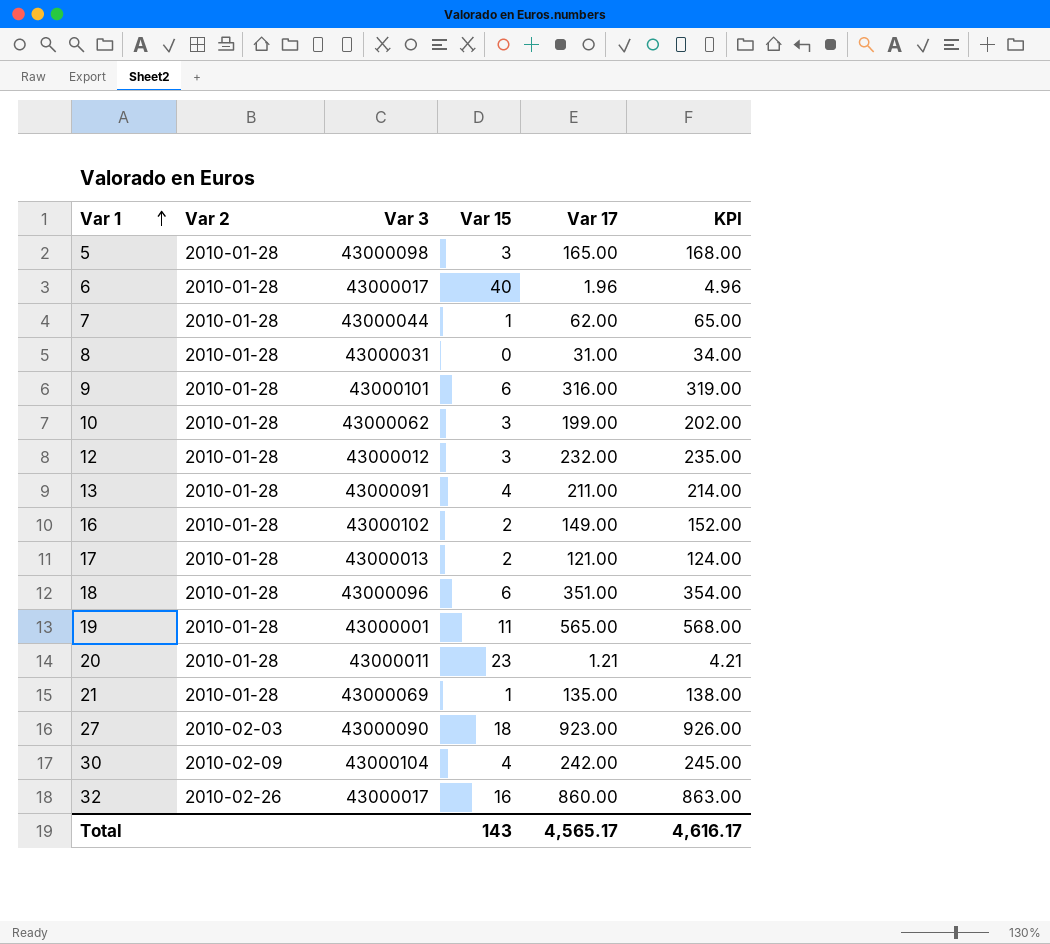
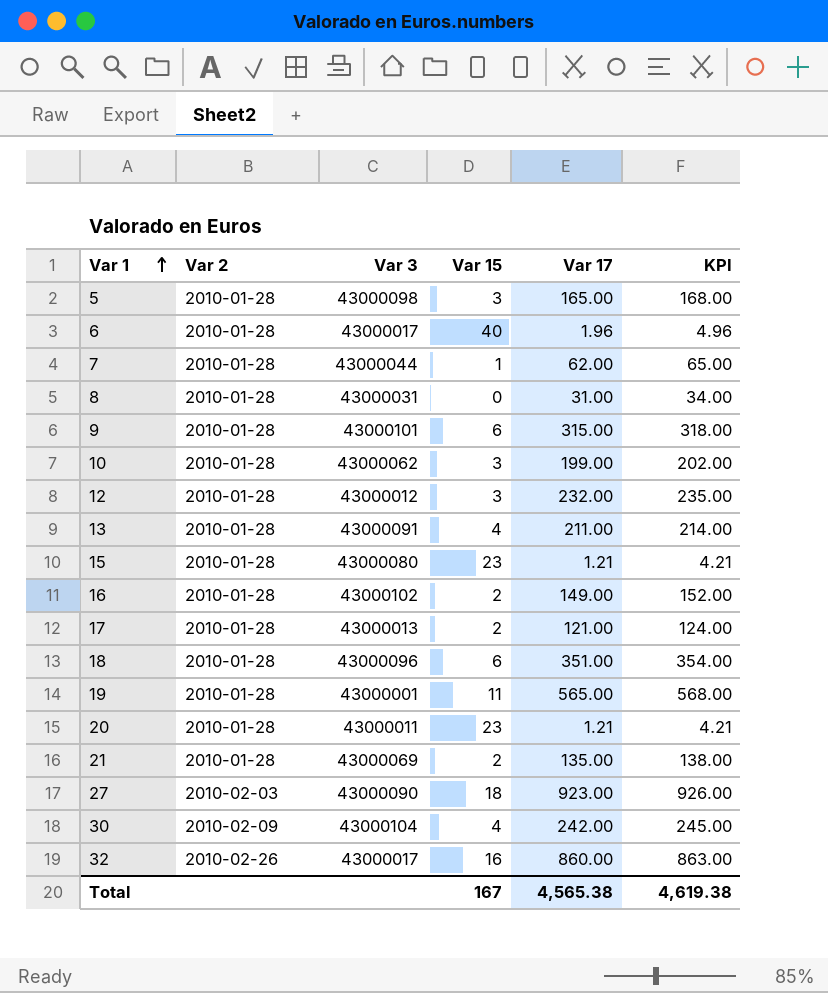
9 | Var 17: 316.00 -> 315.00
9 | KPI: 319.00 -> 318.00
row 15: none -> 2010-01-28 | 43000080 | 23 | 1.21 | 4.21
21 | Var 15: 1 -> 2
Total | Var 15: 143 -> 167
Total | Var 17: 4,565.17 -> 4,565.38
Total | KPI: 4,616.17 -> 4,619.38

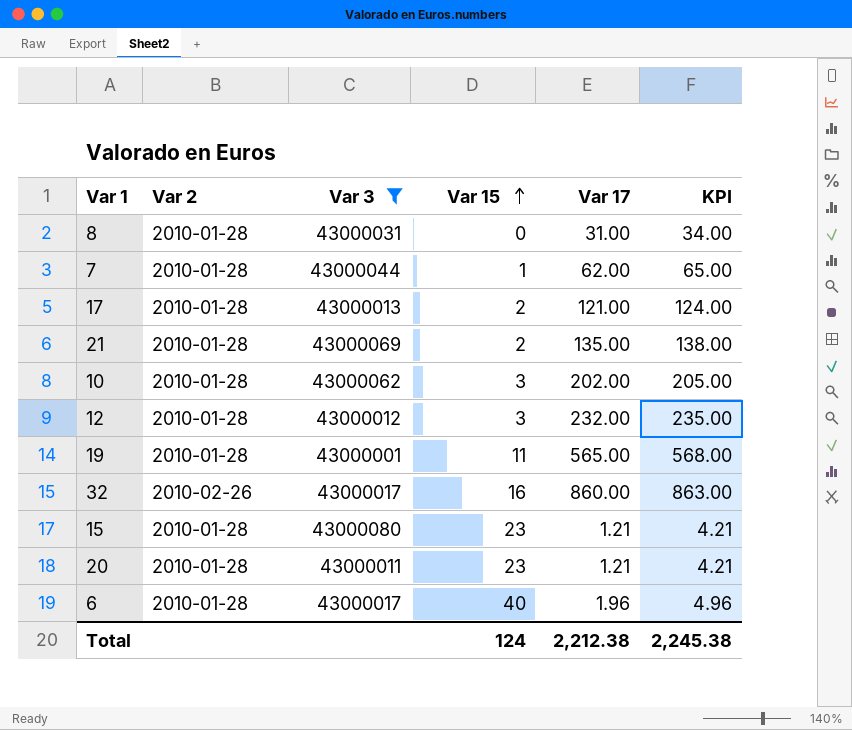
filter: none -> Var 3 <= 43000080
row order: Var 1 ascending -> Var 15 ascending
10 | Var 17: 199.00 -> 202.00
10 | KPI: 202.00 -> 205.00
Total | Var 15: 167 -> 124
Total | Var 17: 4,565.38 -> 2,212.38
Total | KPI: 4,619.38 -> 2,245.38

